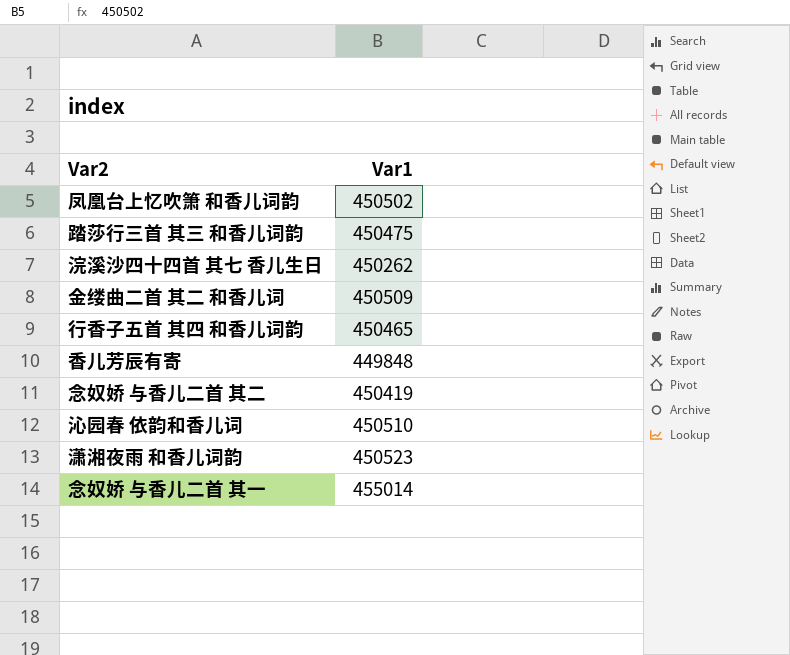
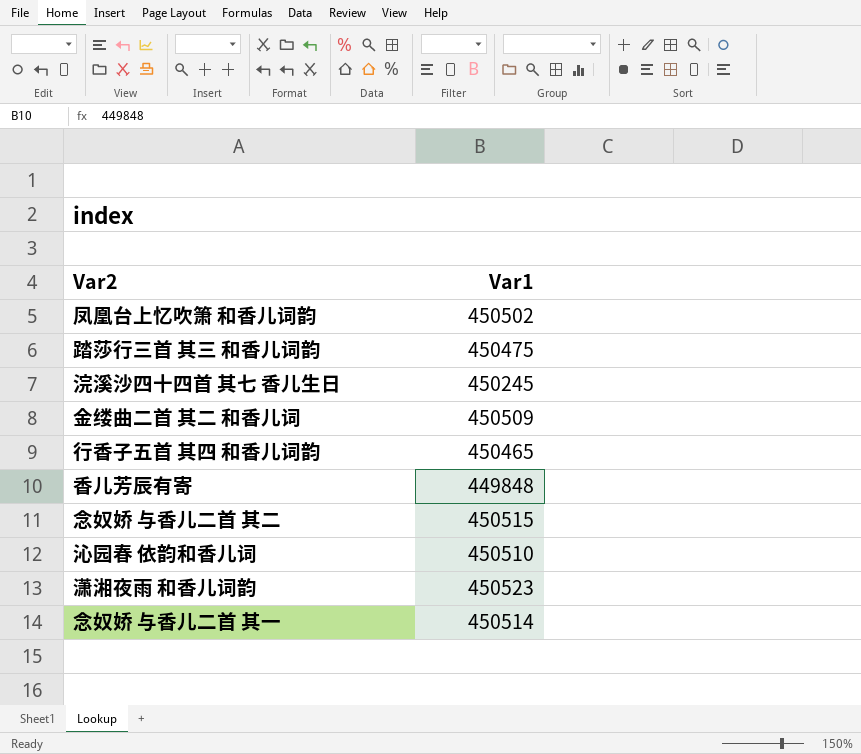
浣溪沙四十四首 其七 香儿生日 | Var1: 450262 -> 450245
念奴娇 与香儿二首 其二 | Var1: 450419 -> 450515
念奴娇 与香儿二首 其一 | Var1: 455014 -> 450514

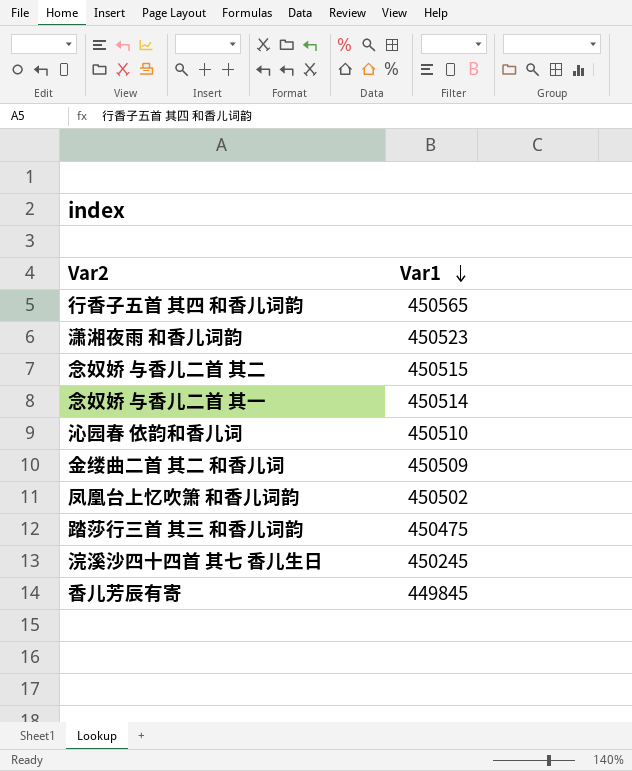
row order: none -> Var1 descending
行香子五首 其四 和香儿词韵 | Var1: 450465 -> 450565
香儿芳辰有寄 | Var1: 449848 -> 449845

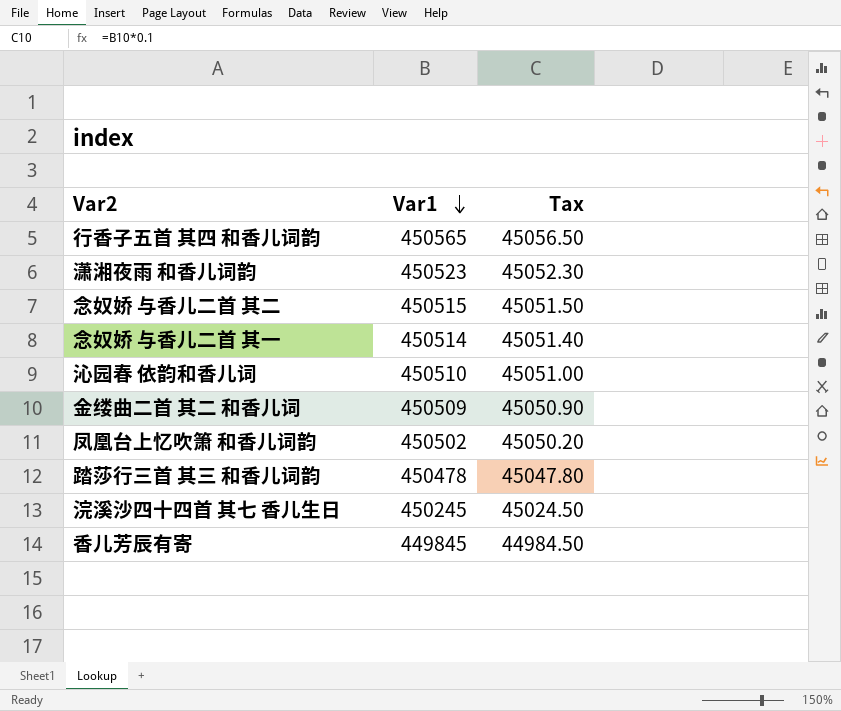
column Tax | formula: none -> [Var1] * 0.1
踏莎行三首 其三 和香儿词韵 | Var1: 450475 -> 450478

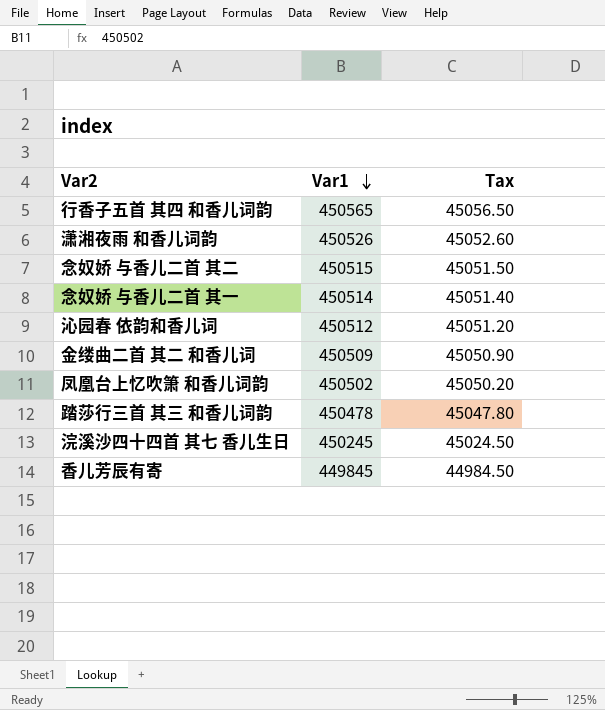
潇湘夜雨 和香儿词韵 | Var1: 450523 -> 450526
潇湘夜雨 和香儿词韵 | Tax: 45052.30 -> 45052.60
沁园春 依韵和香儿词 | Var1: 450510 -> 450512
沁园春 依韵和香儿词 | Tax: 45051.00 -> 45051.20

